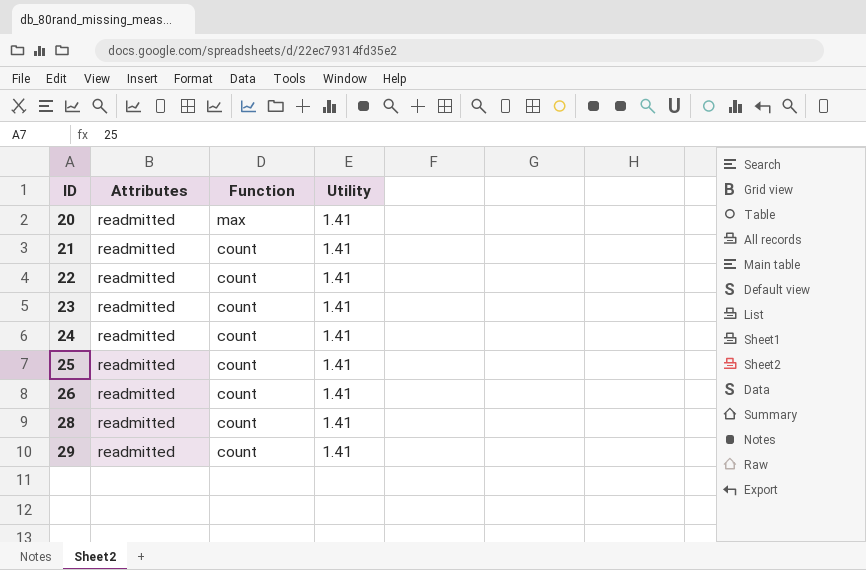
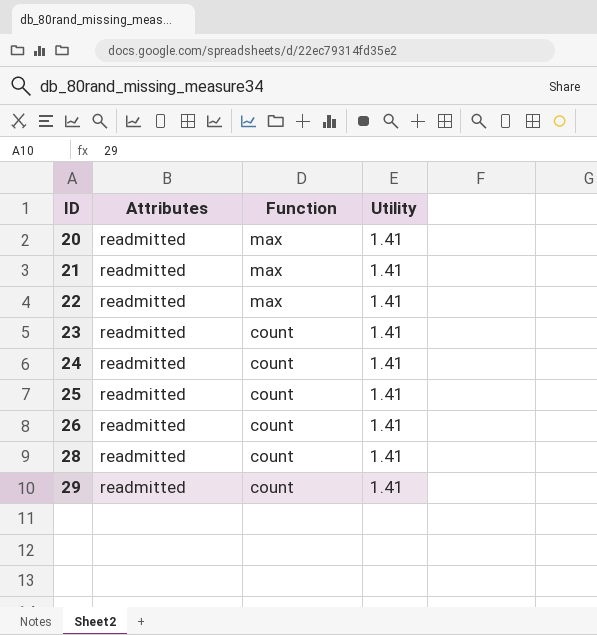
21 | Function: count -> max
22 | Function: count -> max

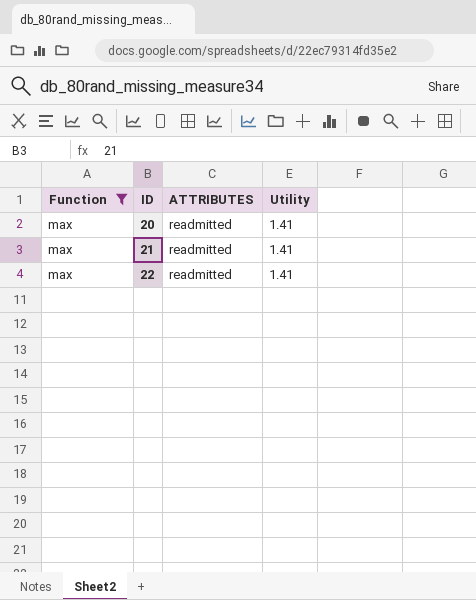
filter: none -> Function = max
column Function | position: 3 -> 1
column name: Attributes -> ATTRIBUTES

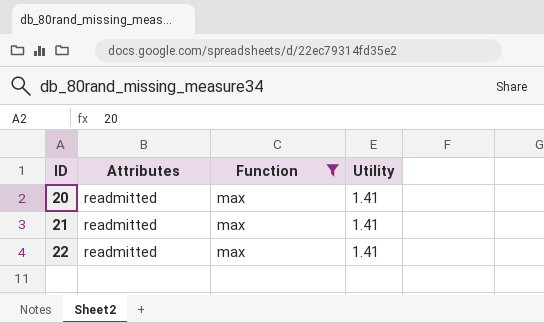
column name: ATTRIBUTES -> Attributes
column Function | position: 1 -> 3

